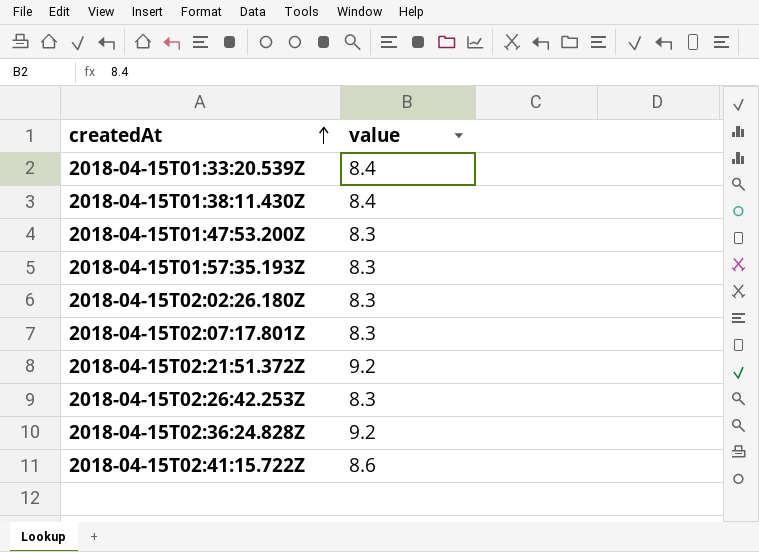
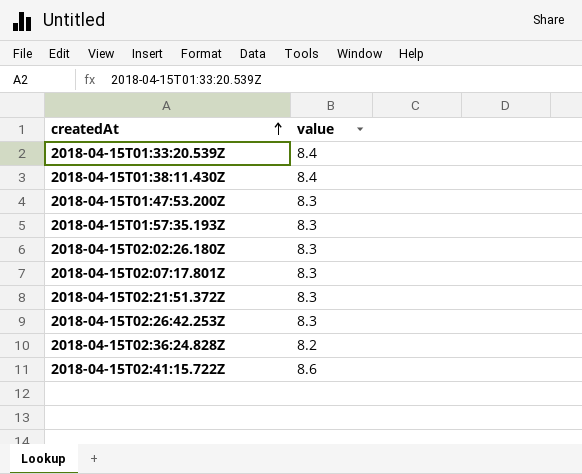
2018-04-15T02:21:51.372Z | value: 9.2 -> 8.3
2018-04-15T02:36:24.828Z | value: 9.2 -> 8.2

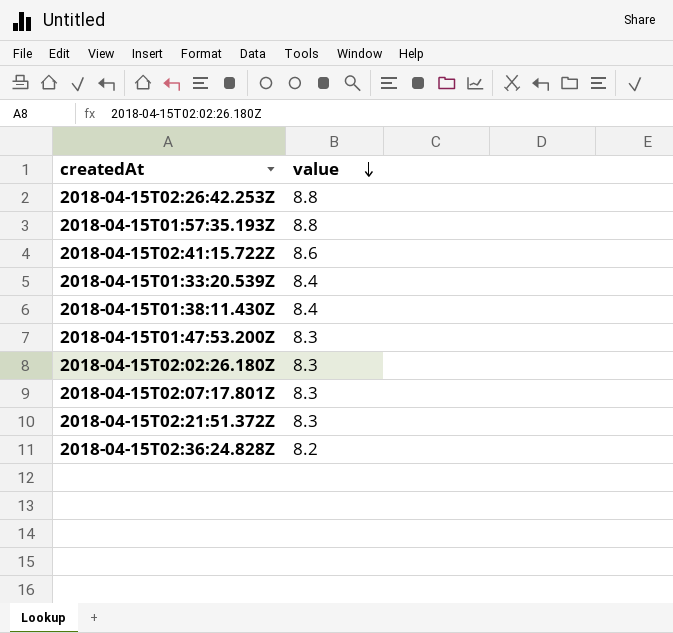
row order: createdAt ascending -> value descending
2018-04-15T02:26:42.253Z | value: 8.3 -> 8.8
2018-04-15T01:57:35.193Z | value: 8.3 -> 8.8

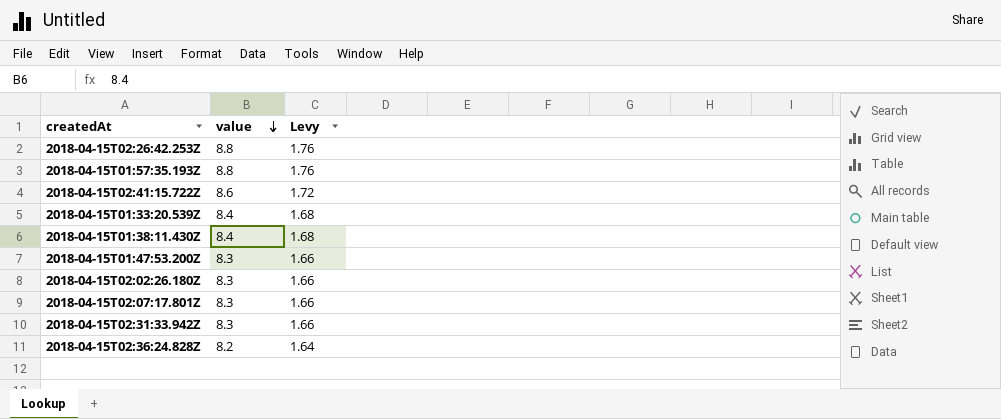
column Levy | formula: none -> [value] * 0.2
row 2018-04-15T02:21:51.372Z: 8.3 -> none
row 2018-04-15T02:31:33.942Z: none -> 8.3 | 1.66

